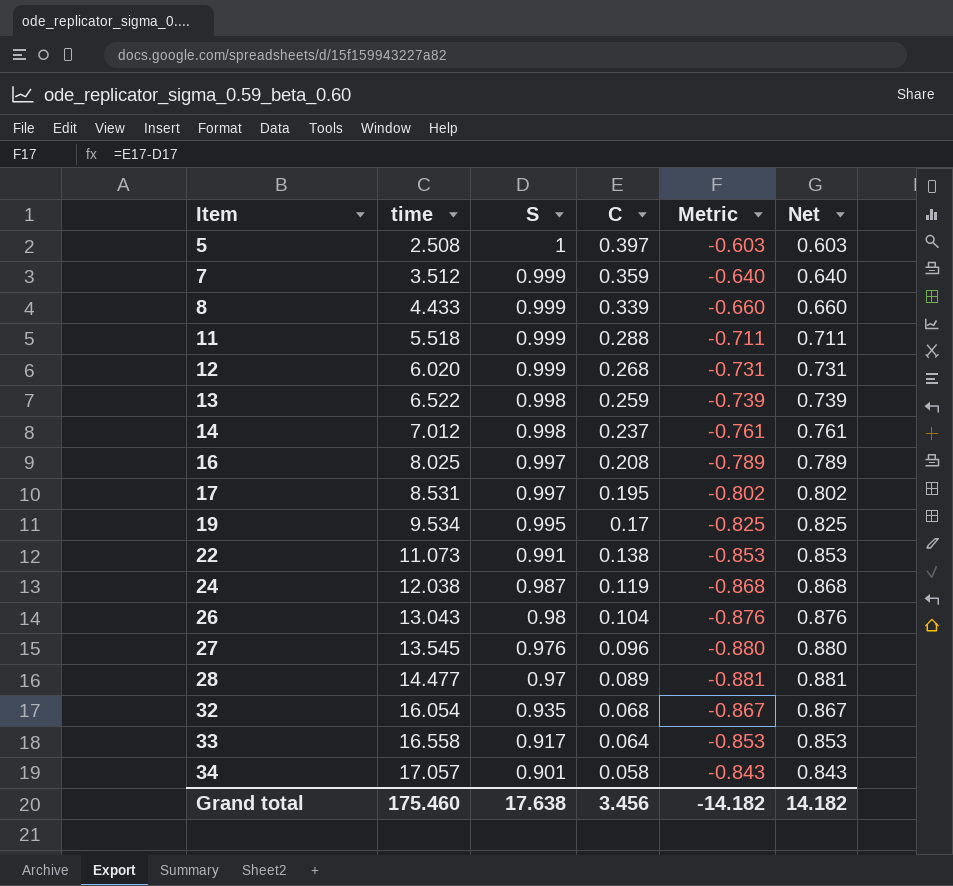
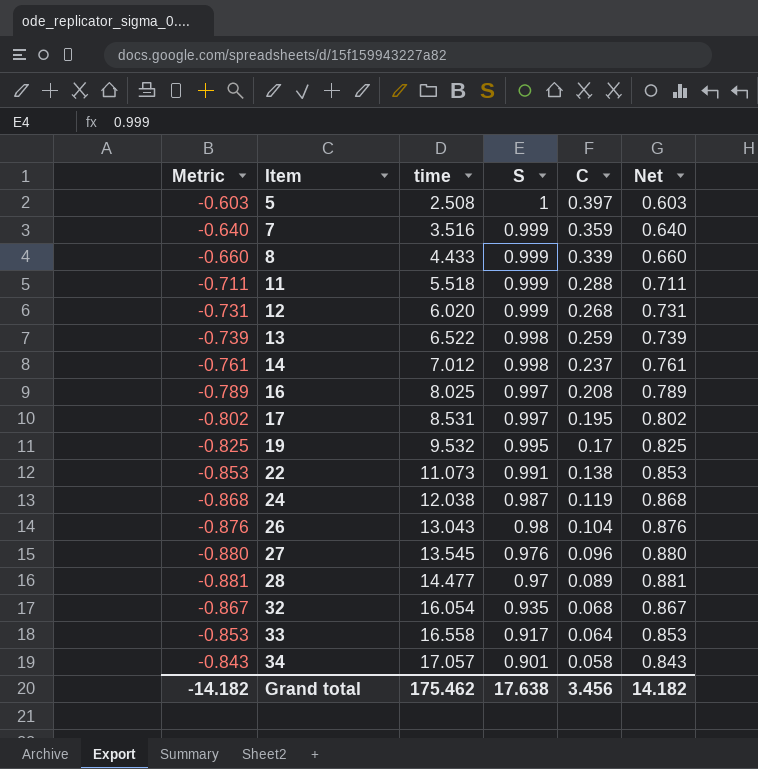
column Metric | position: 5 -> 1
7 | time: 3.512 -> 3.516
19 | time: 9.534 -> 9.532
Grand total | time: 175.460 -> 175.462

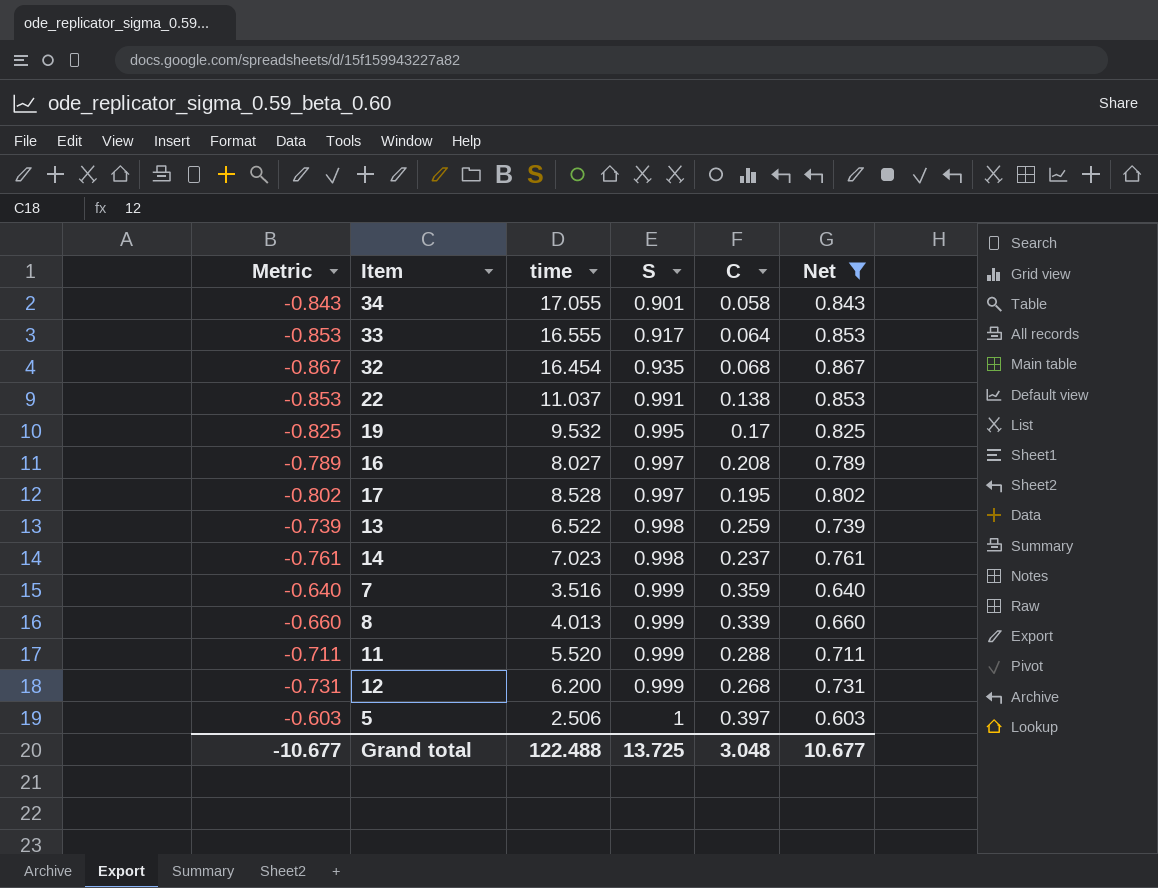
filter: none -> Net <= 0.867
row order: Item ascending -> S ascending
34 | time: 17.057 -> 17.055
33 | time: 16.558 -> 16.555
32 | time: 16.054 -> 16.454
22 | time: 11.073 -> 11.037
16 | time: 8.025 -> 8.027
17 | time: 8.531 -> 8.528
14 | time: 7.012 -> 7.023
8 | time: 4.433 -> 4.013
11 | time: 5.518 -> 5.520
12 | time: 6.020 -> 6.200
5 | time: 2.508 -> 2.506
Grand total | Metric: -14.182 -> -10.677
Grand total | time: 175.462 -> 122.488
Grand total | S: 17.638 -> 13.725
Grand total | C: 3.456 -> 3.048
Grand total | Net: 14.182 -> 10.677

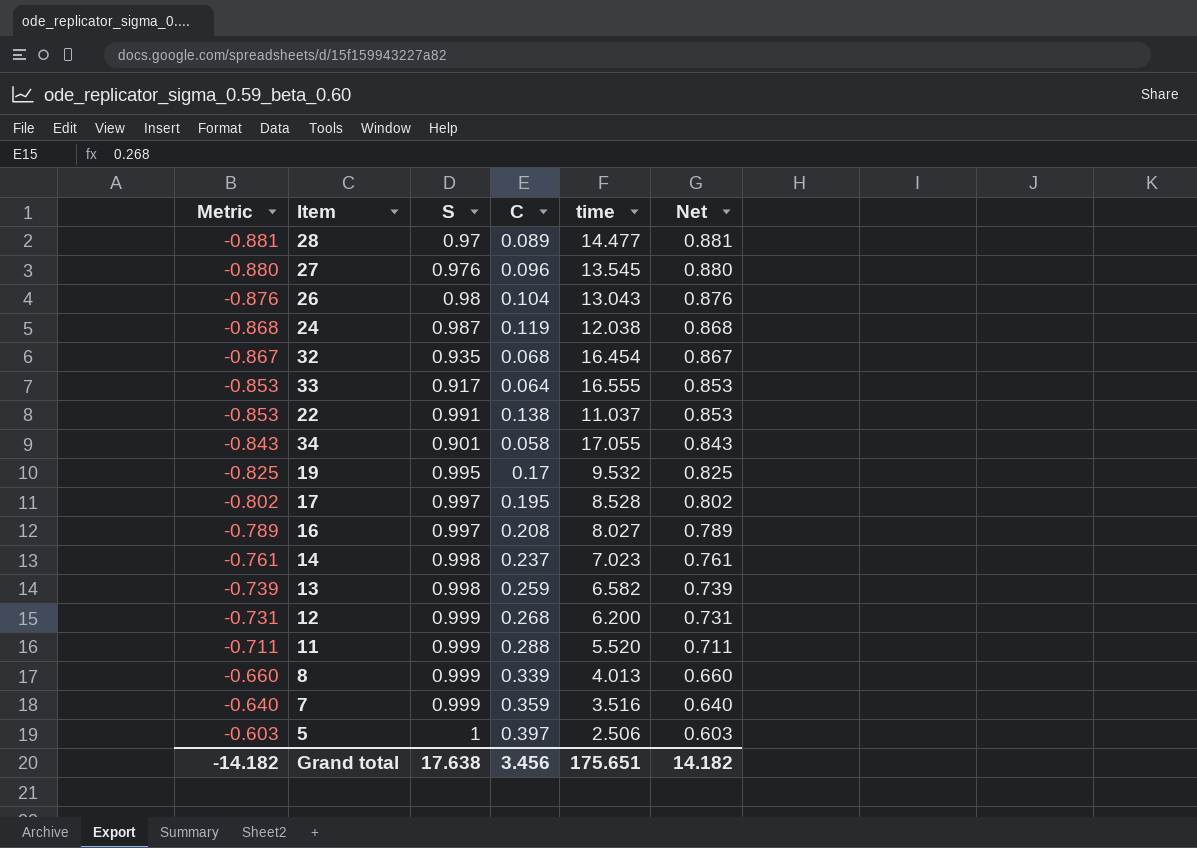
filter: Net <= 0.867 -> none
row order: S ascending -> Metric ascending
column time | position: 3 -> 5
13 | time: 6.522 -> 6.582
Grand total | Metric: -10.677 -> -14.182
Grand total | S: 13.725 -> 17.638
Grand total | C: 3.048 -> 3.456
Grand total | time: 122.488 -> 175.651
Grand total | Net: 10.677 -> 14.182

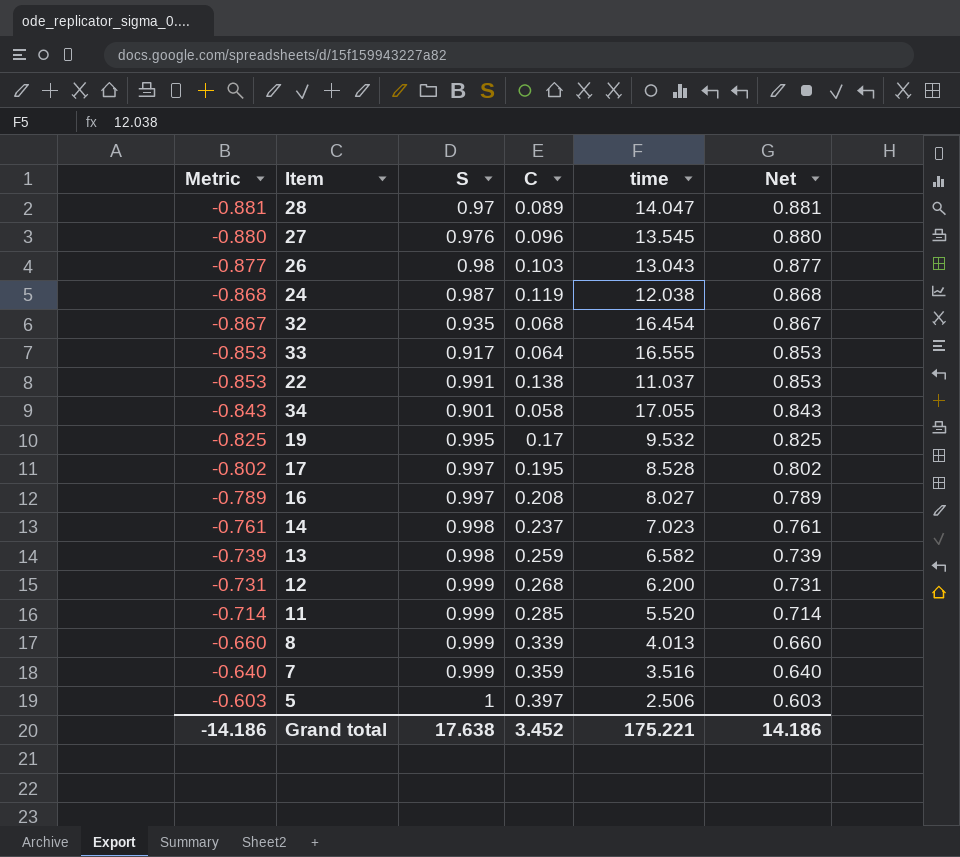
28 | time: 14.477 -> 14.047
26 | Metric: -0.876 -> -0.877
26 | C: 0.104 -> 0.103
26 | Net: 0.876 -> 0.877
11 | Metric: -0.711 -> -0.714
11 | C: 0.288 -> 0.285
11 | Net: 0.711 -> 0.714
Grand total | Metric: -14.182 -> -14.186
Grand total | C: 3.456 -> 3.452
Grand total | time: 175.651 -> 175.221
Grand total | Net: 14.182 -> 14.186

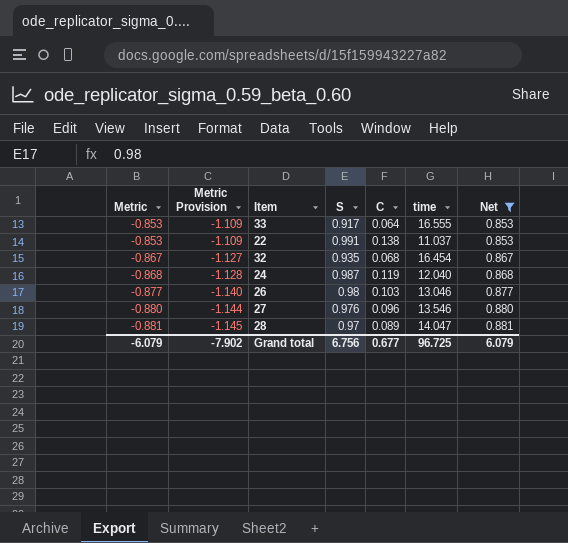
filter: none -> Net >= 0.853
row order: Metric ascending -> Metric descending
column Metric Provision | formula: none -> [Metric] * 1.3
24 | time: 12.038 -> 12.040
26 | time: 13.043 -> 13.046
27 | time: 13.545 -> 13.546
Grand total | Metric: -14.186 -> -6.079
Grand total | S: 17.638 -> 6.756
Grand total | C: 3.452 -> 0.677
Grand total | time: 175.221 -> 96.725
Grand total | Net: 14.186 -> 6.079

